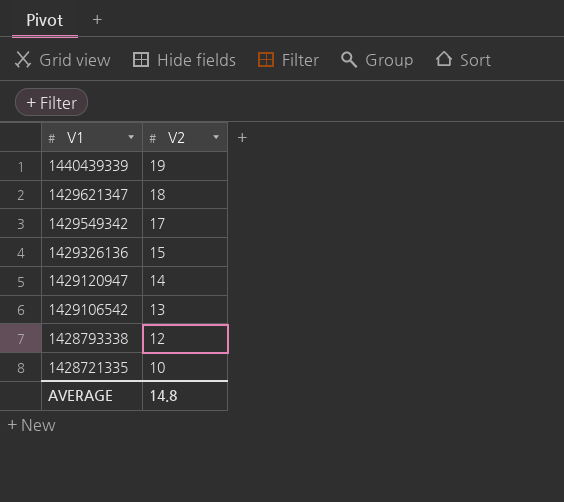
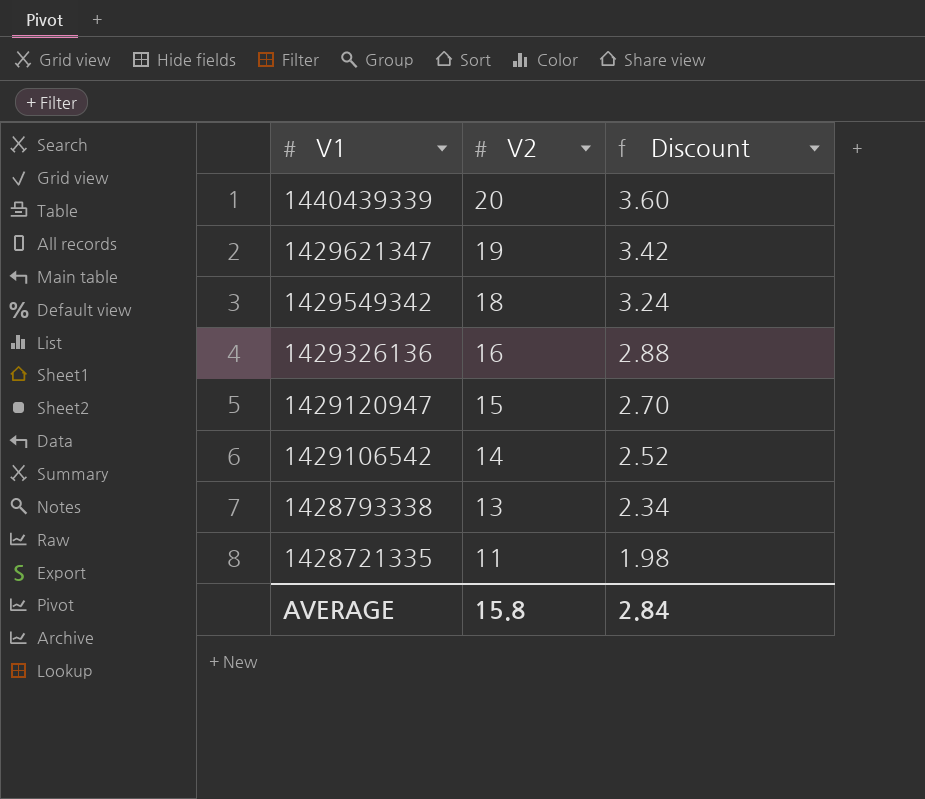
column Discount | formula: none -> [V2] * 0.18
1440439339 | V2: 19 -> 20
1429621347 | V2: 18 -> 19
1429549342 | V2: 17 -> 18
1429326136 | V2: 15 -> 16
1429120947 | V2: 14 -> 15
1429106542 | V2: 13 -> 14
1428793338 | V2: 12 -> 13
1428721335 | V2: 10 -> 11
AVERAGE | V2: 14.8 -> 15.8

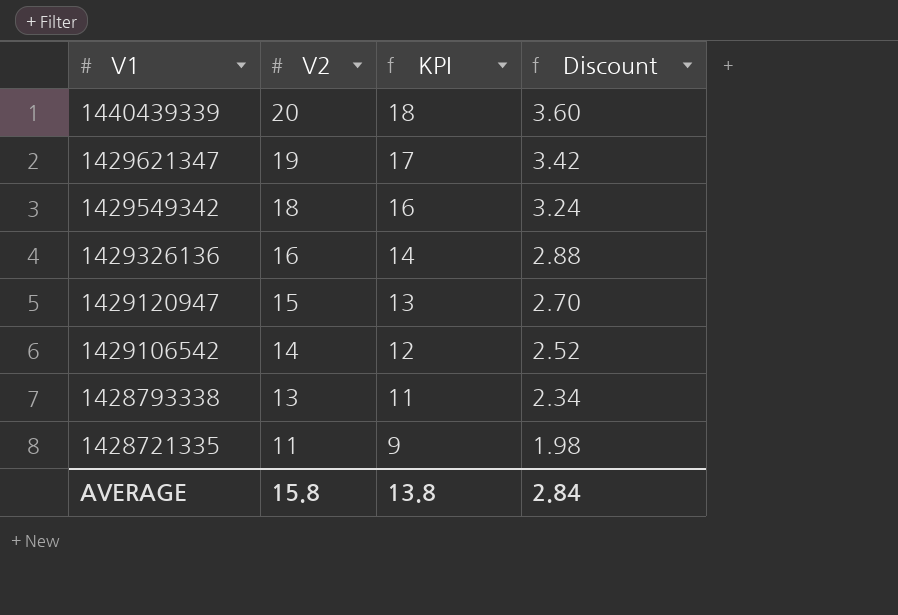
column KPI | formula: none -> [V2] - 2

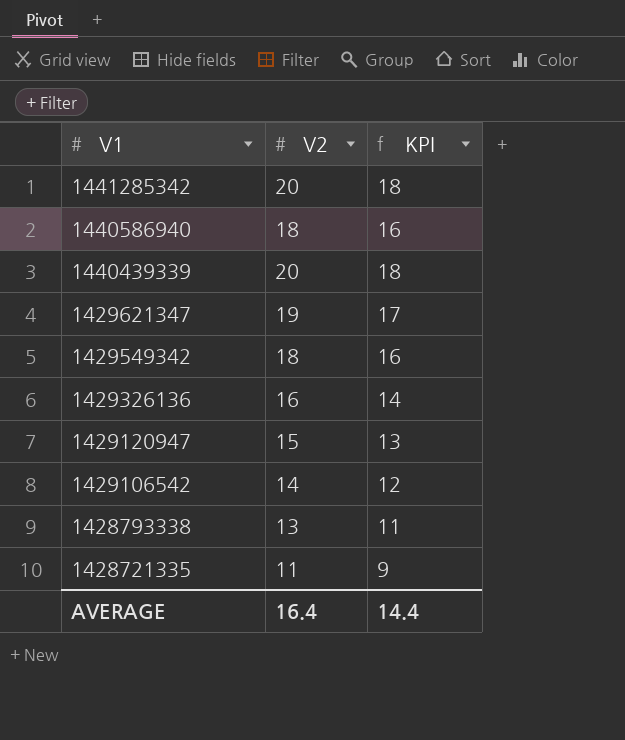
column Discount | formula: [V2] * 0.18 -> none
row 1441285342: none -> 20 | 18
row 1440586940: none -> 18 | 16
AVERAGE | V2: 15.8 -> 16.4
AVERAGE | KPI: 13.8 -> 14.4

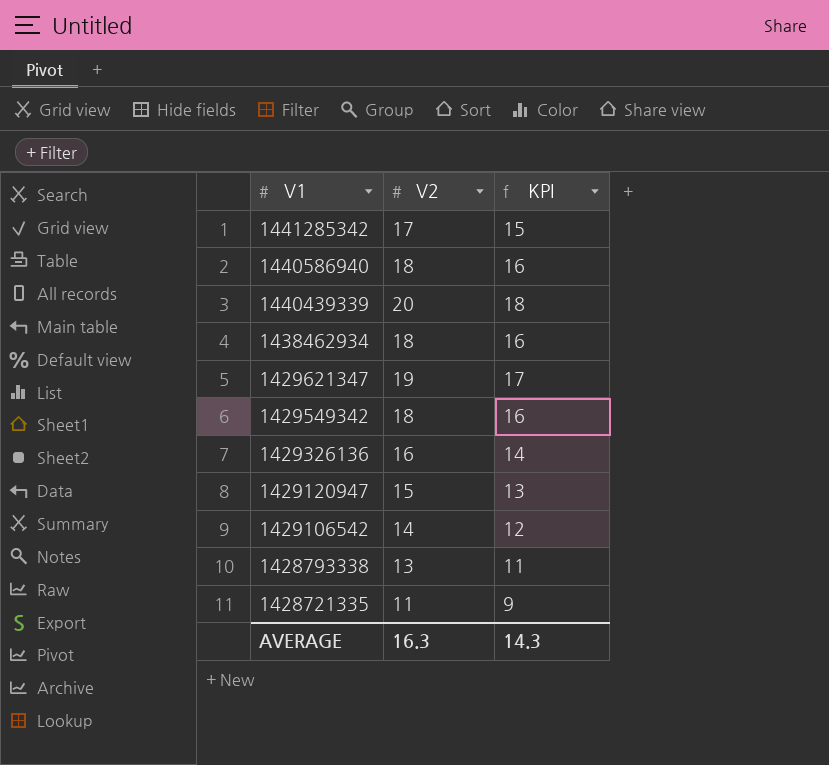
1441285342 | V2: 20 -> 17
1441285342 | KPI: 18 -> 15
row 1438462934: none -> 18 | 16
AVERAGE | V2: 16.4 -> 16.3
AVERAGE | KPI: 14.4 -> 14.3

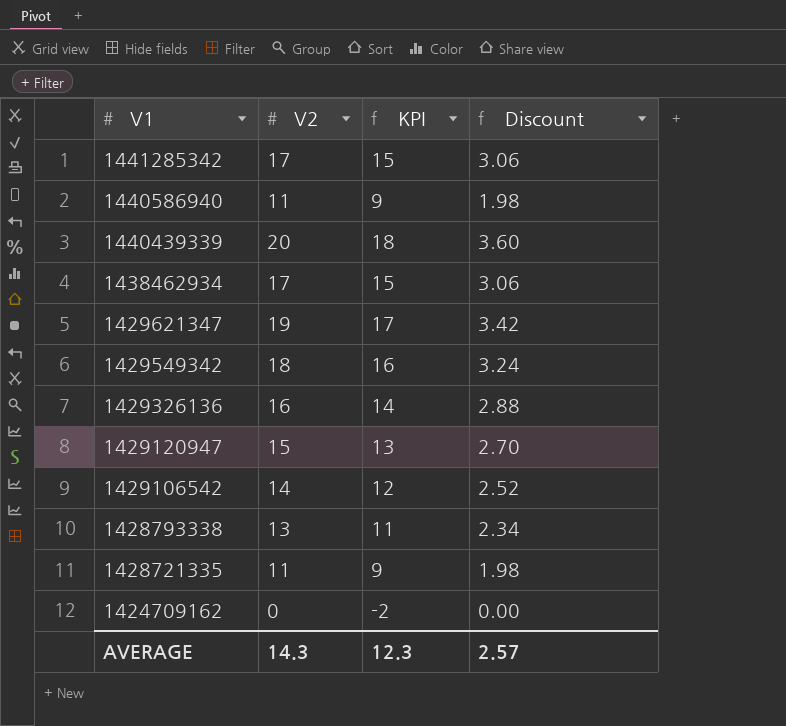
column Discount | formula: none -> [V2] * 0.18
1440586940 | V2: 18 -> 11
1440586940 | KPI: 16 -> 9
1438462934 | V2: 18 -> 17
1438462934 | KPI: 16 -> 15
row 1424709162: none -> 0 | -2 | 0.00
AVERAGE | V2: 16.3 -> 14.3
AVERAGE | KPI: 14.3 -> 12.3

